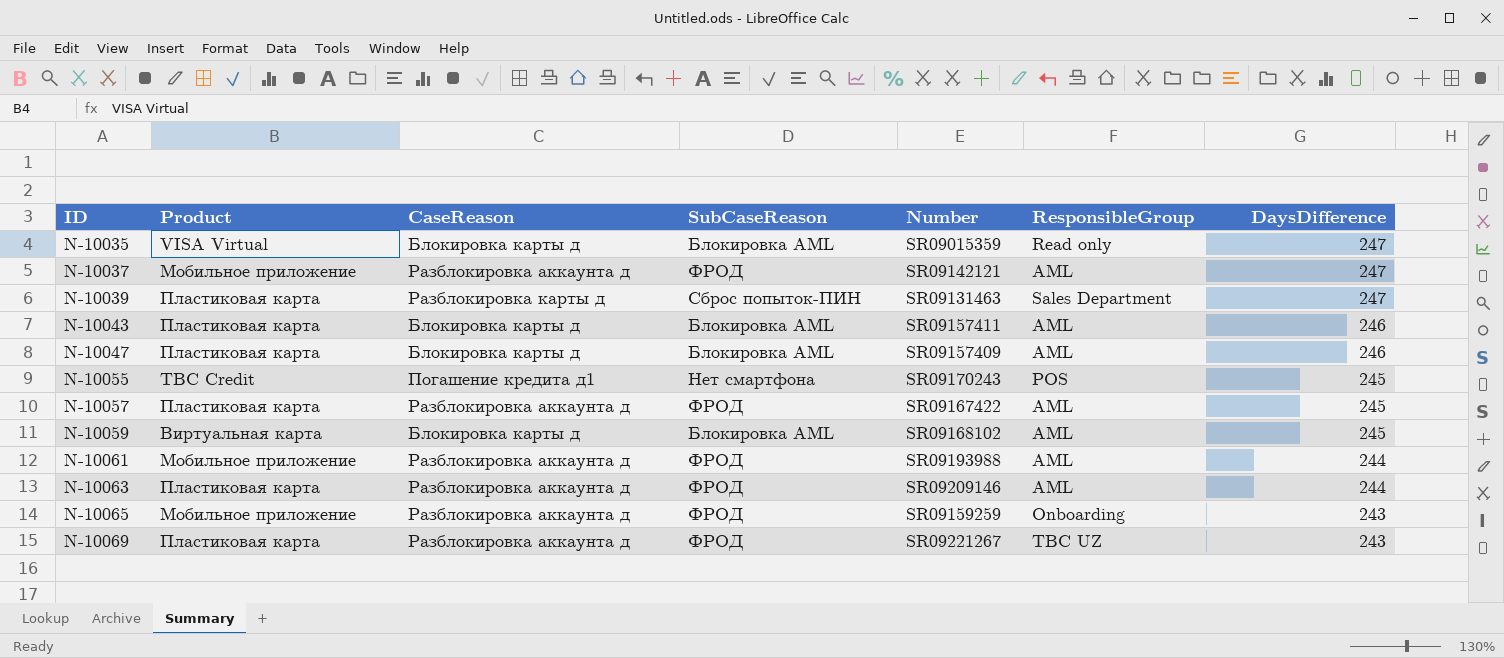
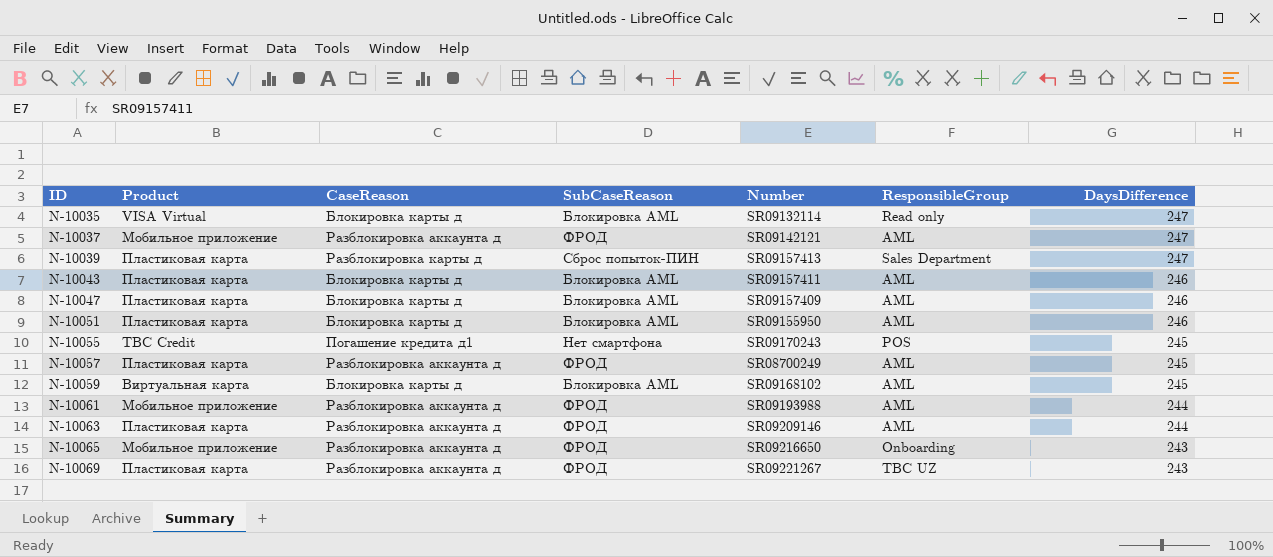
N-10035 | Number: SR09015359 -> SR09132114
N-10039 | Number: SR09131463 -> SR09157413
row N-10051: none -> Пластиковая карта | Блокировка карты д | Блокировка AML | SR09155950 | AML | 246
N-10057 | Number: SR09167422 -> SR08700249
N-10065 | Number: SR09159259 -> SR09216650

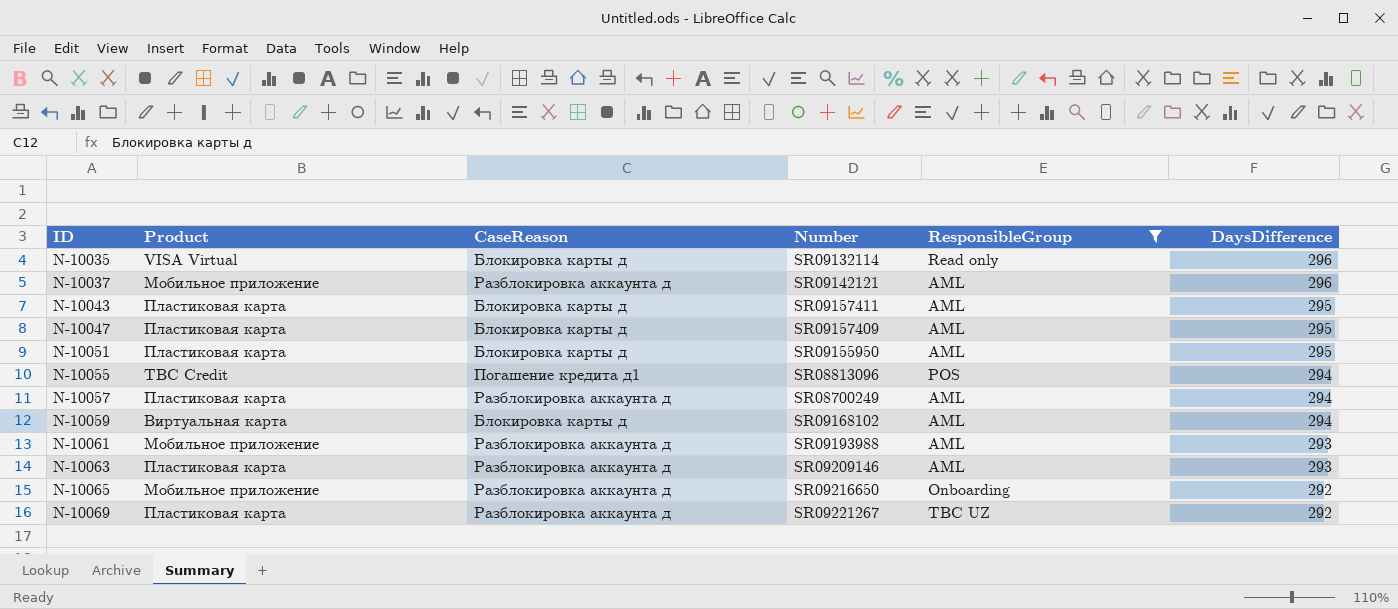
filter: none -> ResponsibleGroup != Sales Department
column SubCaseReason | position: 4 -> none
N-10035 | DaysDifference: 247 -> 296
N-10037 | DaysDifference: 247 -> 296
N-10043 | DaysDifference: 246 -> 295
N-10047 | DaysDifference: 246 -> 295
N-10051 | DaysDifference: 246 -> 295
N-10055 | Number: SR09170243 -> SR08813096
N-10055 | DaysDifference: 245 -> 294
N-10057 | DaysDifference: 245 -> 294
N-10059 | DaysDifference: 245 -> 294
N-10061 | DaysDifference: 244 -> 293
N-10063 | DaysDifference: 244 -> 293
N-10065 | DaysDifference: 243 -> 292
N-10069 | DaysDifference: 243 -> 292

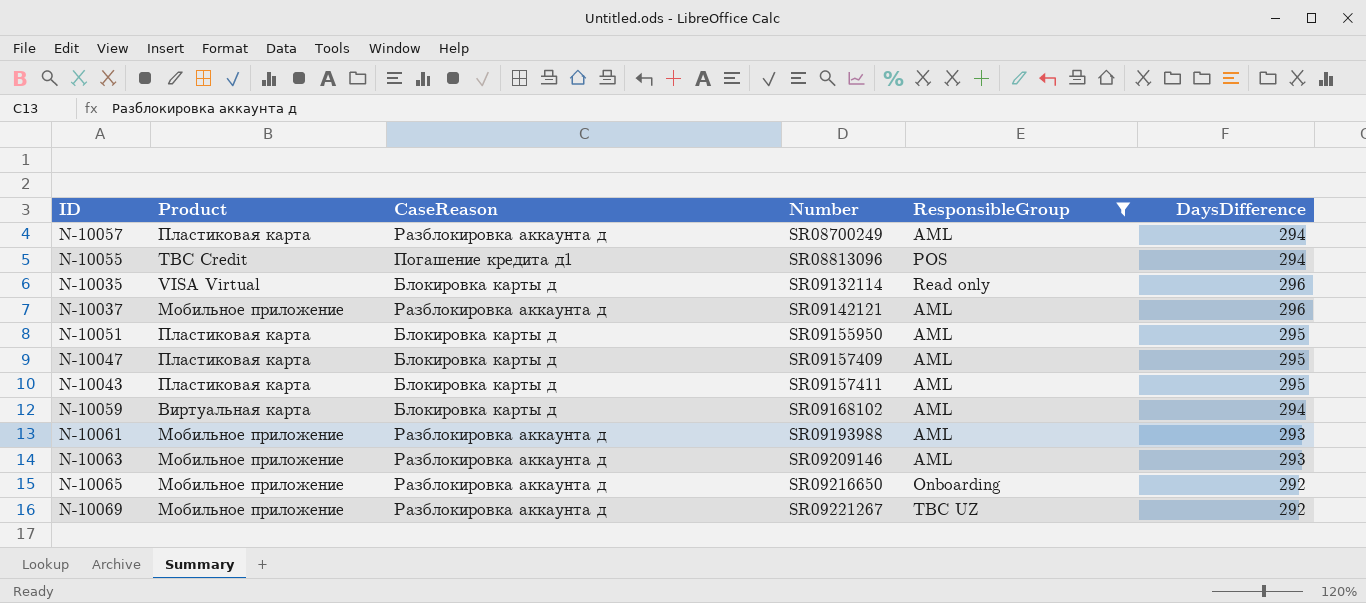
row order: ID ascending -> Number ascending
N-10063 | Product: Пластиковая карта -> Мобильное приложение
N-10069 | Product: Пластиковая карта -> Мобильное приложение

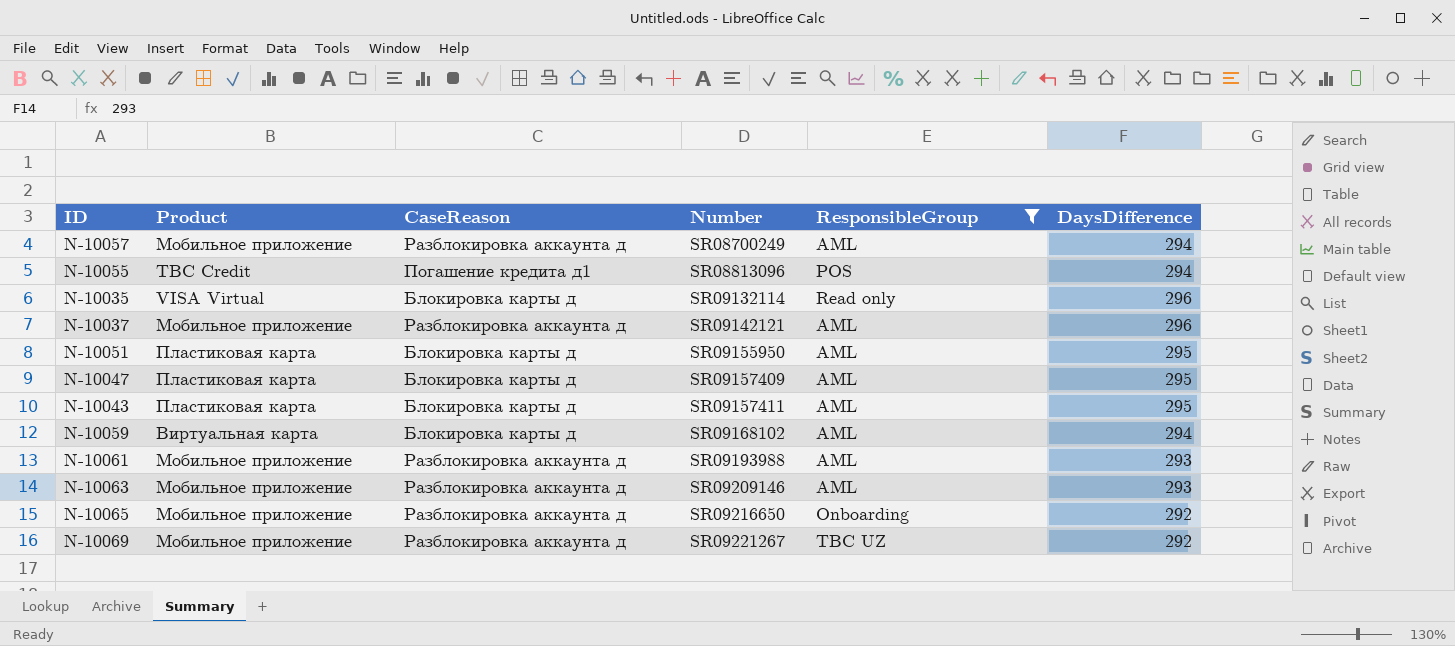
N-10057 | Product: Пластиковая карта -> Мобильное приложение

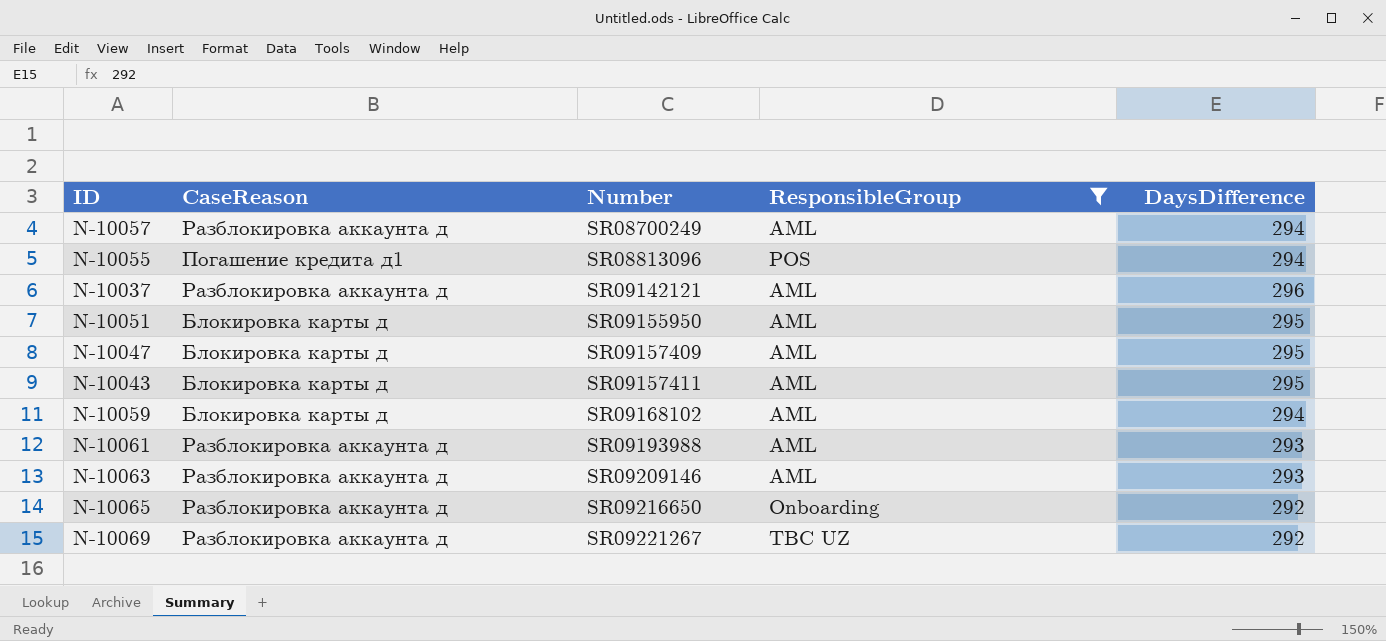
column Product | position: 2 -> none
row N-10035: VISA Virtual | Блокировка карты д | SR09132114 | Read only | 296 -> none

